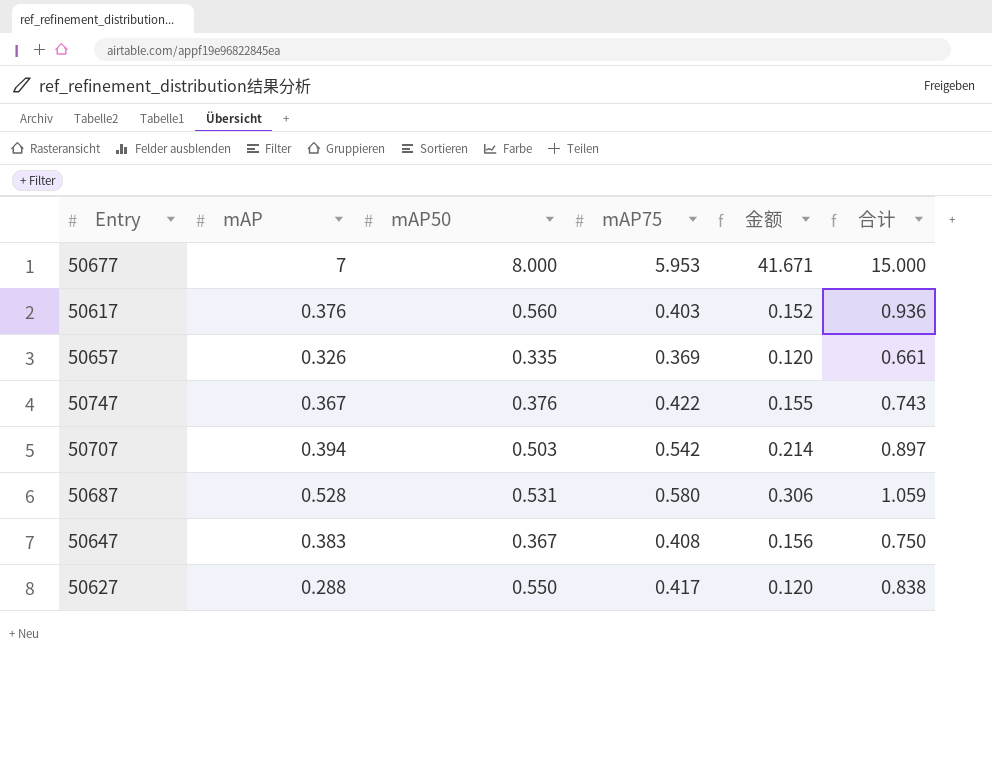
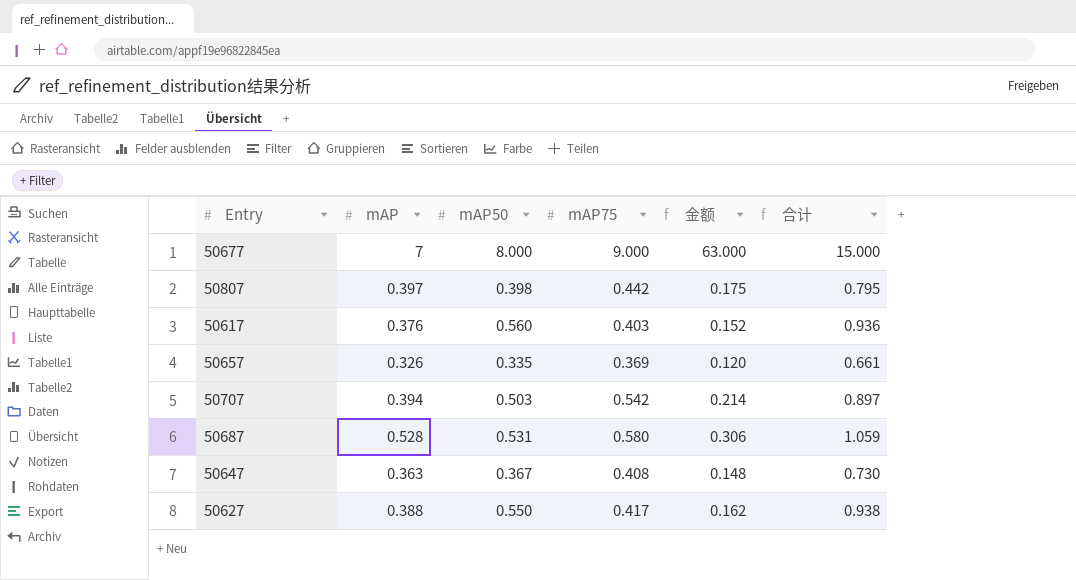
row 50747: 0.367 | 0.376 | 0.422 | 0.155 | 0.743 -> none
50677 | mAP75: 5.953 -> 9.000
50677 | 金额: 41.671 -> 63.000
row 50807: none -> 0.397 | 0.398 | 0.442 | 0.175 | 0.795
50647 | mAP: 0.383 -> 0.363
50647 | 金额: 0.156 -> 0.148
50647 | 合计: 0.750 -> 0.730
50627 | mAP: 0.288 -> 0.388
50627 | 金额: 0.120 -> 0.162
50627 | 合计: 0.838 -> 0.938

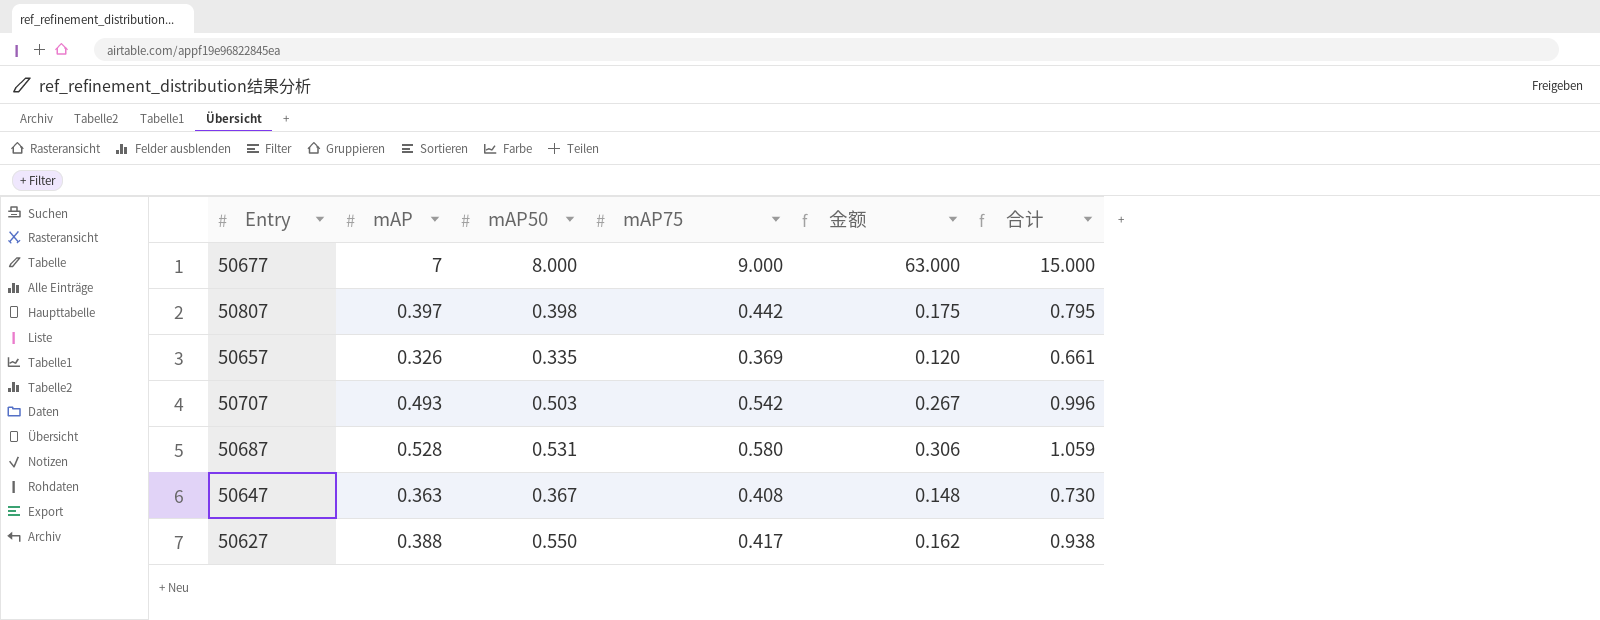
row 50617: 0.376 | 0.560 | 0.403 | 0.152 | 0.936 -> none
50707 | mAP: 0.394 -> 0.493
50707 | 金额: 0.214 -> 0.267
50707 | 合计: 0.897 -> 0.996

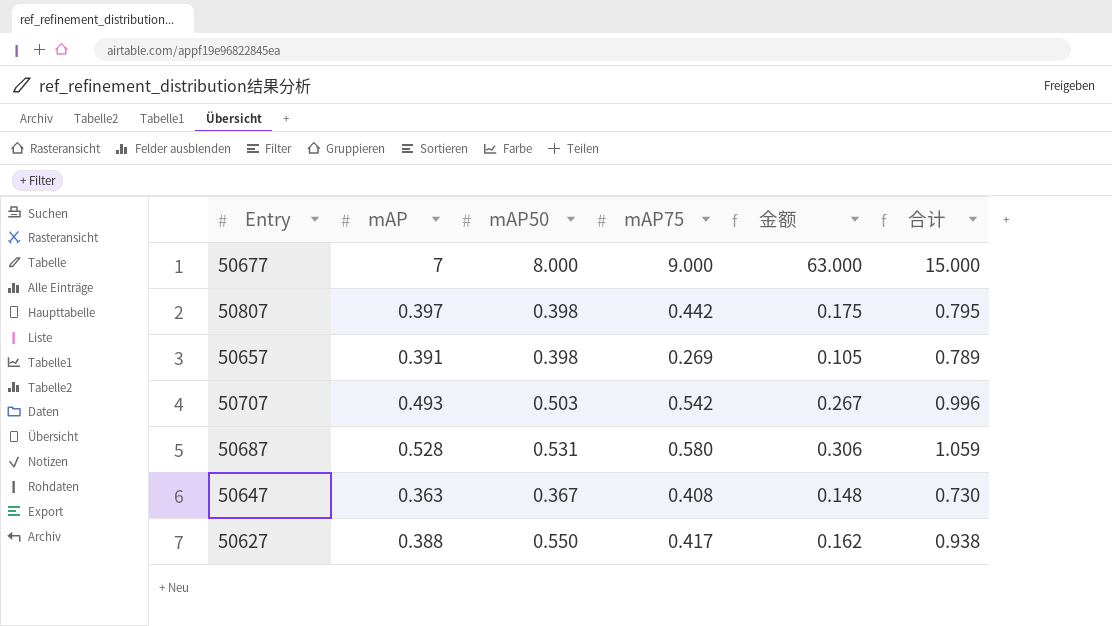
50657 | mAP: 0.326 -> 0.391
50657 | mAP50: 0.335 -> 0.398
50657 | mAP75: 0.369 -> 0.269
50657 | 金额: 0.120 -> 0.105
50657 | 合计: 0.661 -> 0.789

